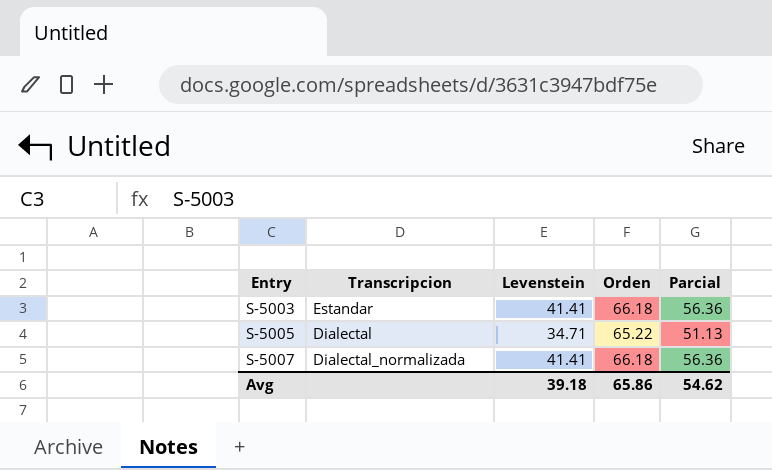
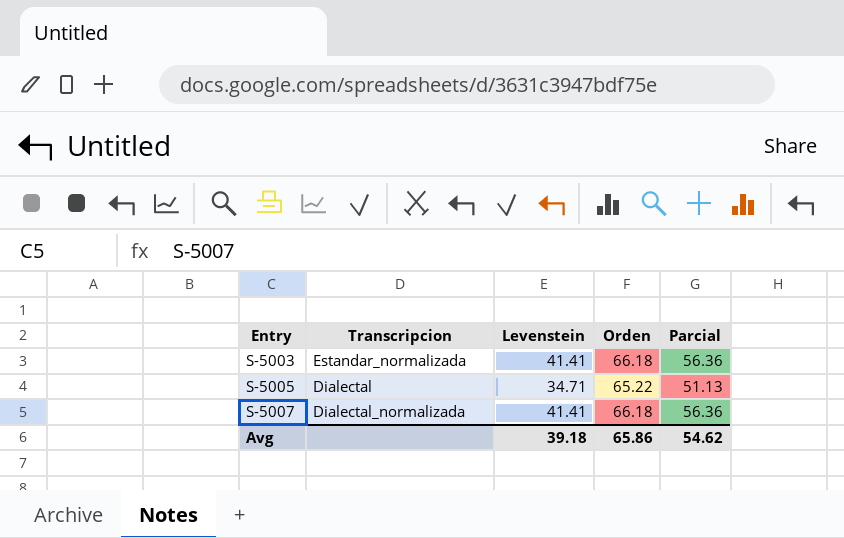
S-5003 | Transcripcion: Estandar -> Estandar_normalizada

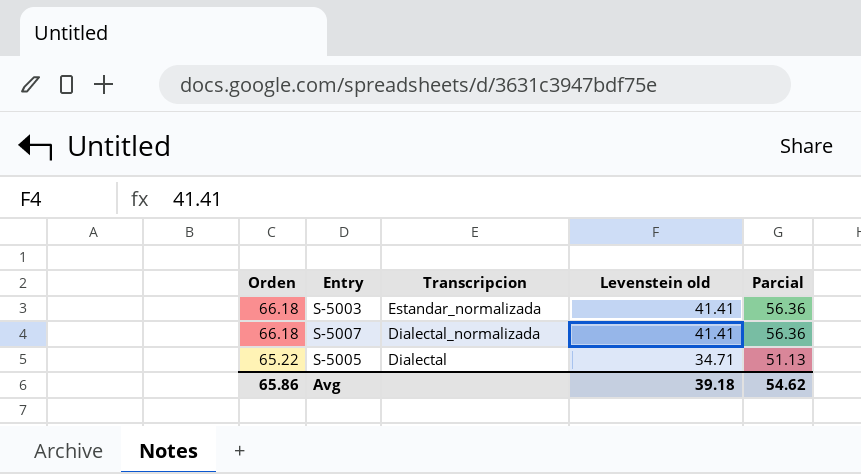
row order: Entry ascending -> Orden descending
column Orden | position: 4 -> 1
column name: Levenstein -> Levenstein old

